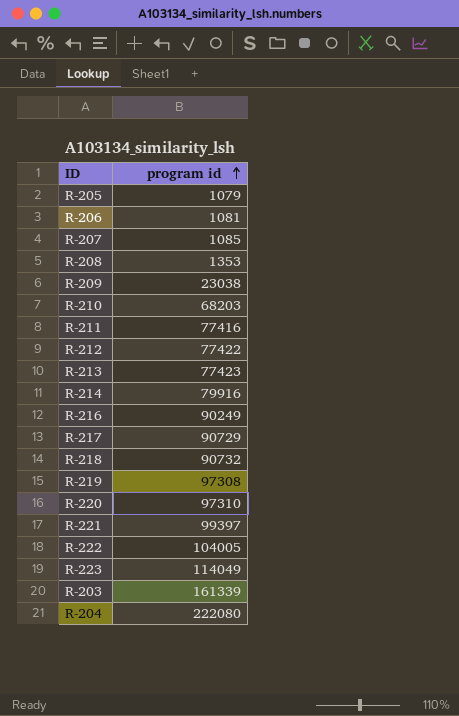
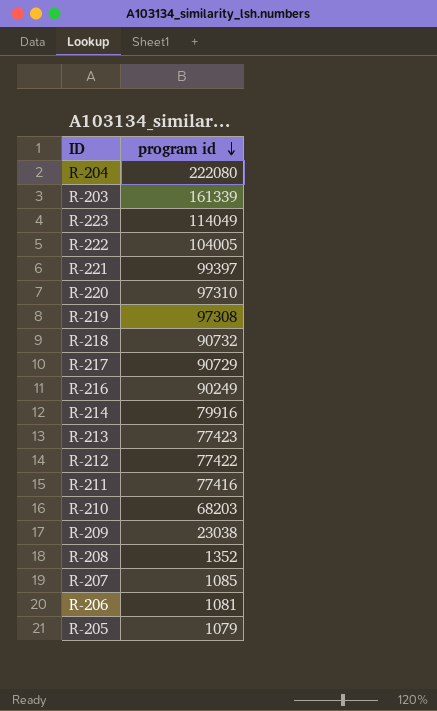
row order: program id ascending -> program id descending
R-208 | program id: 1353 -> 1352

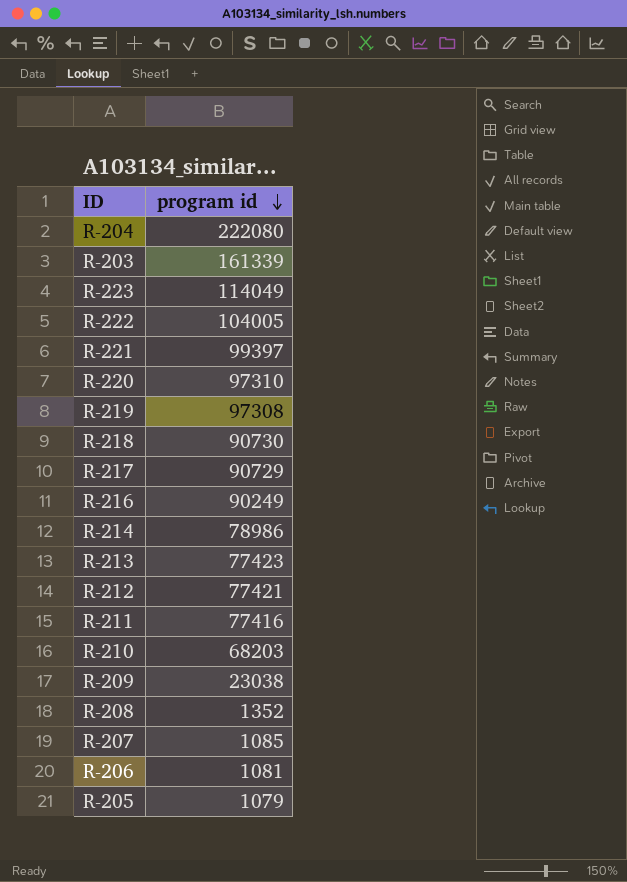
R-218 | program id: 90732 -> 90730
R-214 | program id: 79916 -> 78986
R-212 | program id: 77422 -> 77421

